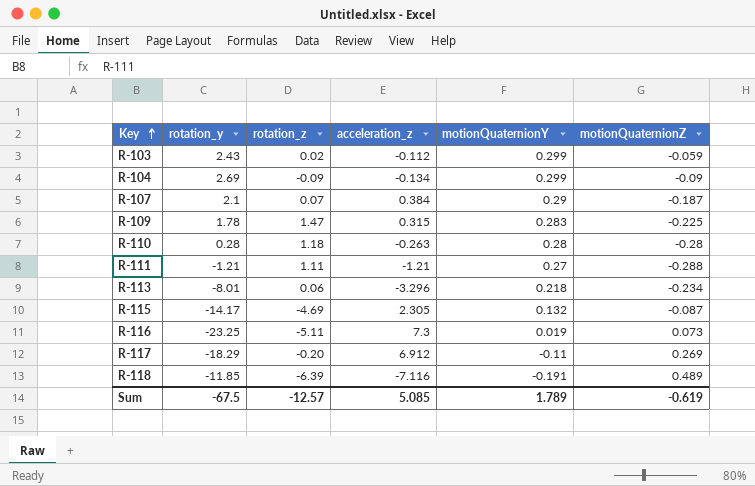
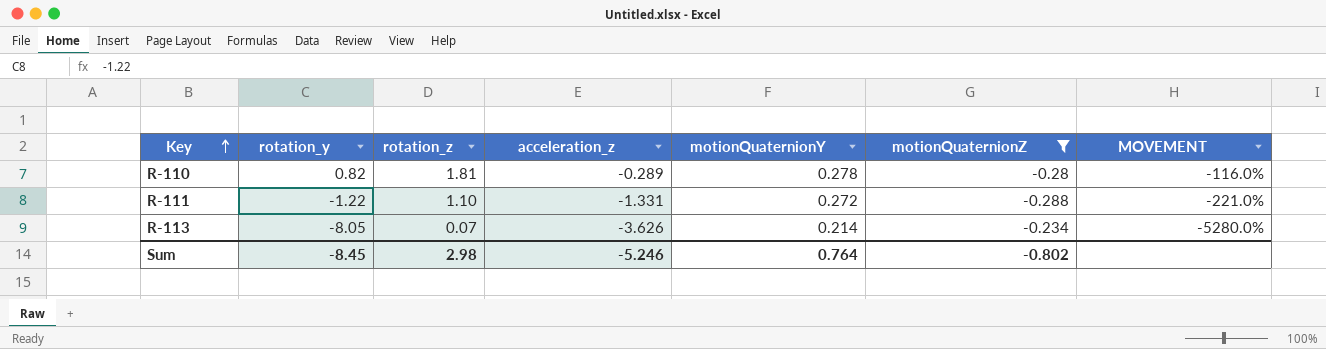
filter: none -> motionQuaternionZ <= -0.234
column MOVEMENT | formula: none -> ([acceleration_z] - [rotation_z]) / [rotation_z]
R-110 | rotation_y: 0.28 -> 0.82
R-110 | rotation_z: 1.18 -> 1.81
R-110 | acceleration_z: -0.263 -> -0.289
R-110 | motionQuaternionY: 0.28 -> 0.278
R-111 | rotation_y: -1.21 -> -1.22
R-111 | rotation_z: 1.11 -> 1.10
R-111 | acceleration_z: -1.21 -> -1.331
R-111 | motionQuaternionY: 0.27 -> 0.272
R-113 | rotation_y: -8.01 -> -8.05
R-113 | rotation_z: 0.06 -> 0.07
R-113 | acceleration_z: -3.296 -> -3.626
R-113 | motionQuaternionY: 0.218 -> 0.214
Sum | rotation_y: -67.5 -> -8.45
Sum | rotation_z: -12.57 -> 2.98
Sum | acceleration_z: 5.085 -> -5.246
Sum | motionQuaternionY: 1.789 -> 0.764
Sum | motionQuaternionZ: -0.619 -> -0.802

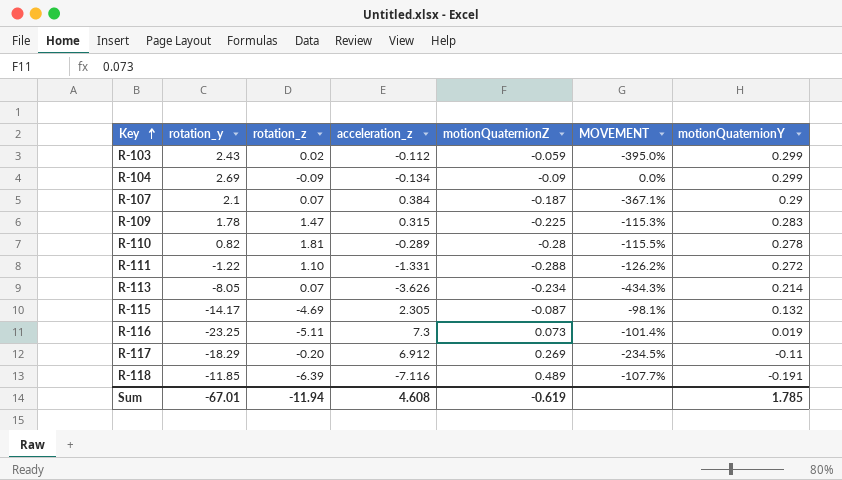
filter: motionQuaternionZ <= -0.234 -> none
column MOVEMENT | formula: ([acceleration_z] - [rotation_z]) / [rotation_z] -> ([motionQuaternionZ] - [rotation_z]) / [rotation_z]
column motionQuaternionY | position: 5 -> 7
Sum | rotation_y: -8.45 -> -67.01
Sum | rotation_z: 2.98 -> -11.94
Sum | acceleration_z: -5.246 -> 4.608
Sum | motionQuaternionZ: -0.802 -> -0.619
Sum | motionQuaternionY: 0.764 -> 1.785

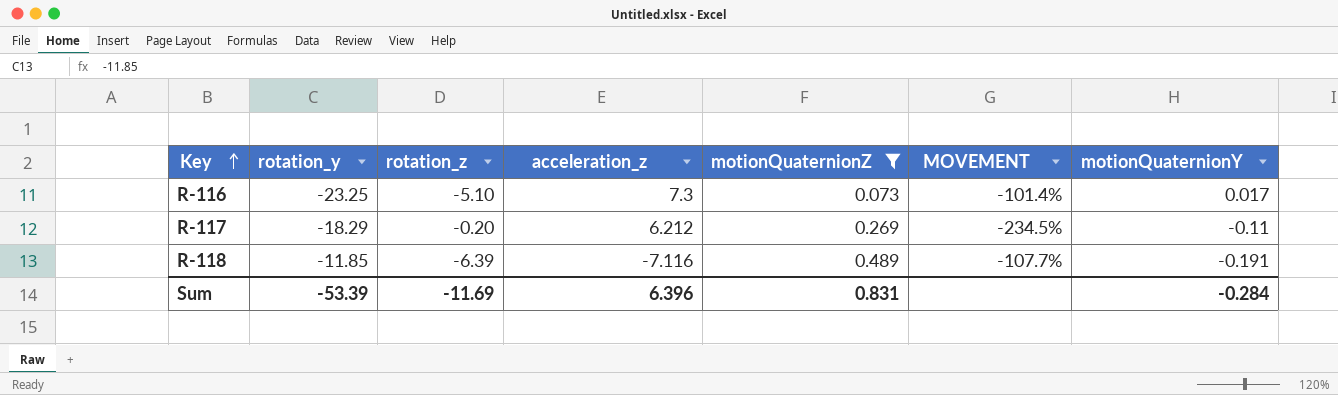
filter: none -> motionQuaternionZ >= 0.073
R-116 | rotation_z: -5.11 -> -5.10
R-116 | motionQuaternionY: 0.019 -> 0.017
R-117 | acceleration_z: 6.912 -> 6.212
Sum | rotation_y: -67.01 -> -53.39
Sum | rotation_z: -11.94 -> -11.69
Sum | acceleration_z: 4.608 -> 6.396
Sum | motionQuaternionZ: -0.619 -> 0.831
Sum | motionQuaternionY: 1.785 -> -0.284

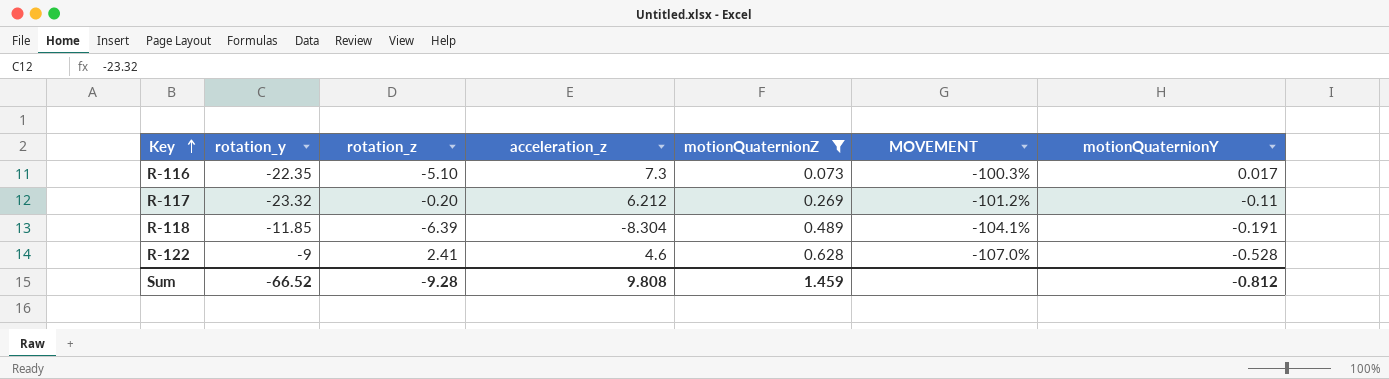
column MOVEMENT | formula: ([motionQuaternionZ] - [rotation_z]) / [rotation_z] -> ([motionQuaternionZ] - [rotation_y]) / [rotation_y]
R-116 | rotation_y: -23.25 -> -22.35
R-117 | rotation_y: -18.29 -> -23.32
R-118 | acceleration_z: -7.116 -> -8.304
row R-122: none -> -9 | 2.41 | 4.6 | 0.628 | -107.0% | -0.528
Sum | rotation_y: -53.39 -> -66.52
Sum | rotation_z: -11.69 -> -9.28
Sum | acceleration_z: 6.396 -> 9.808
Sum | motionQuaternionZ: 0.831 -> 1.459
Sum | motionQuaternionY: -0.284 -> -0.812

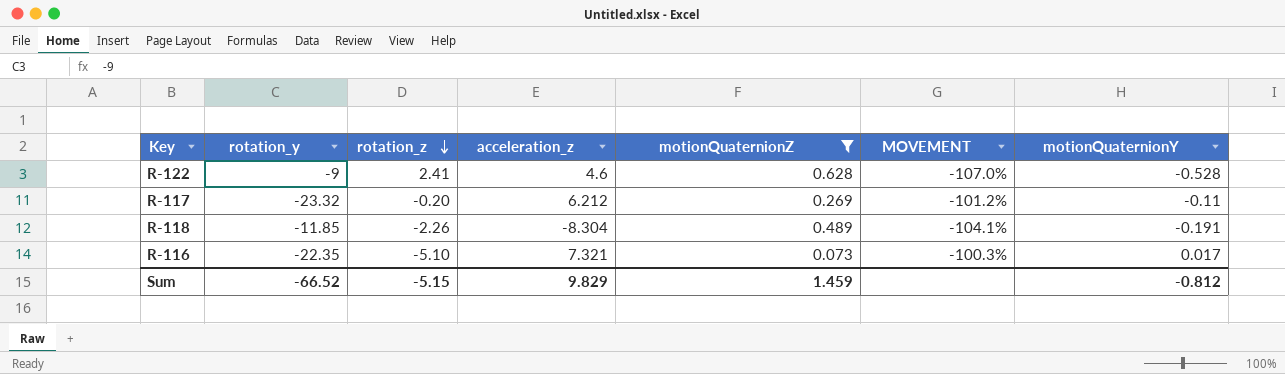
row order: Key ascending -> rotation_z descending
R-118 | rotation_z: -6.39 -> -2.26
R-116 | acceleration_z: 7.3 -> 7.321
Sum | rotation_z: -9.28 -> -5.15
Sum | acceleration_z: 9.808 -> 9.829

